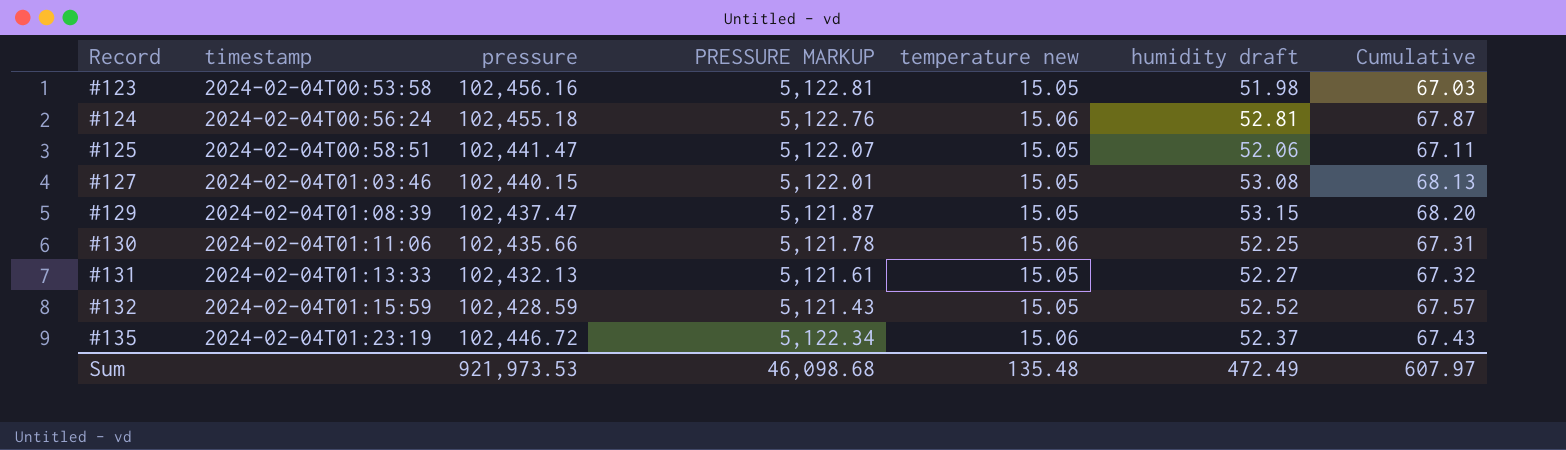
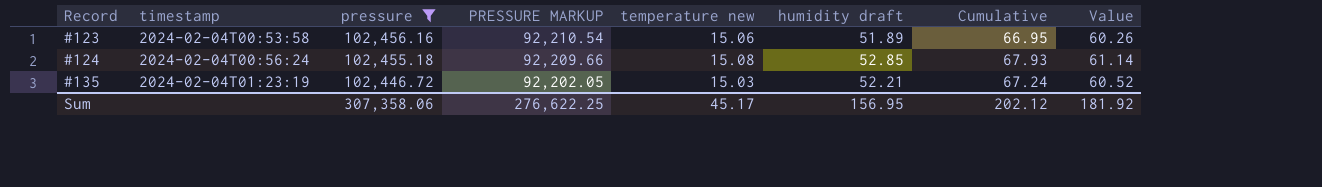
filter: none -> pressure >= 102,446.72
column PRESSURE MARKUP | formula: [pressure] * 0.05 -> [pressure] * 0.9
column Value | formula: none -> [Cumulative] * 0.9
#123 | temperature new: 15.05 -> 15.06
#123 | humidity draft: 51.98 -> 51.89
#123 | Cumulative: 67.03 -> 66.95
#124 | temperature new: 15.06 -> 15.08
#124 | humidity draft: 52.81 -> 52.85
#124 | Cumulative: 67.87 -> 67.93
#135 | temperature new: 15.06 -> 15.03
#135 | humidity draft: 52.37 -> 52.21
#135 | Cumulative: 67.43 -> 67.24
Sum | pressure: 921,973.53 -> 307,358.06
Sum | PRESSURE MARKUP: 46,098.68 -> 276,622.25
Sum | temperature new: 135.48 -> 45.17
Sum | humidity draft: 472.49 -> 156.95
Sum | Cumulative: 607.97 -> 202.12

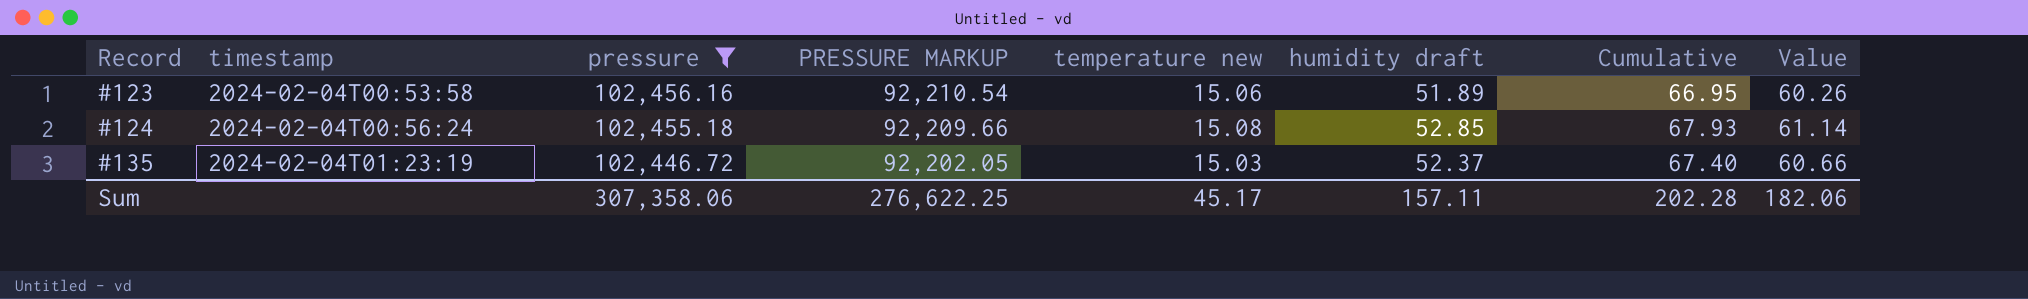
#135 | humidity draft: 52.21 -> 52.37
#135 | Cumulative: 67.24 -> 67.40
#135 | Value: 60.52 -> 60.66
Sum | humidity draft: 156.95 -> 157.11
Sum | Cumulative: 202.12 -> 202.28
Sum | Value: 181.92 -> 182.06

